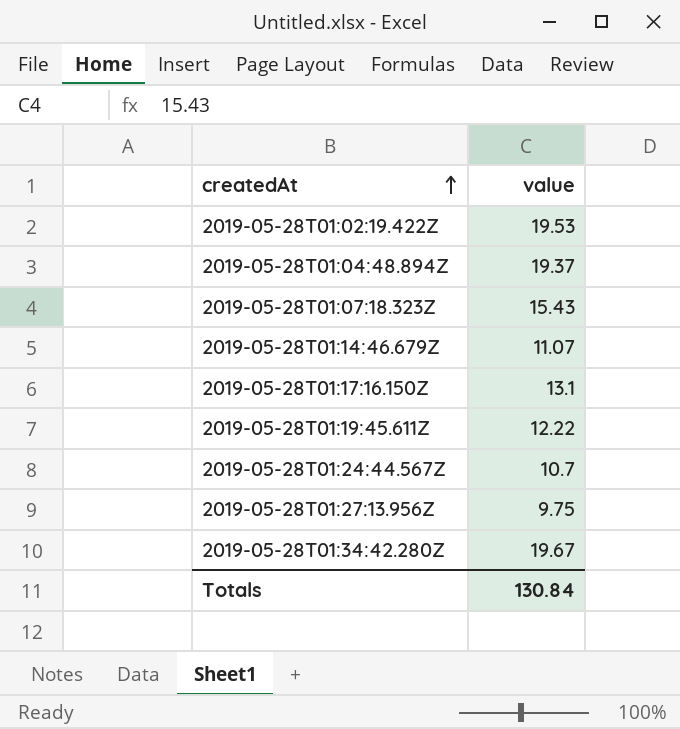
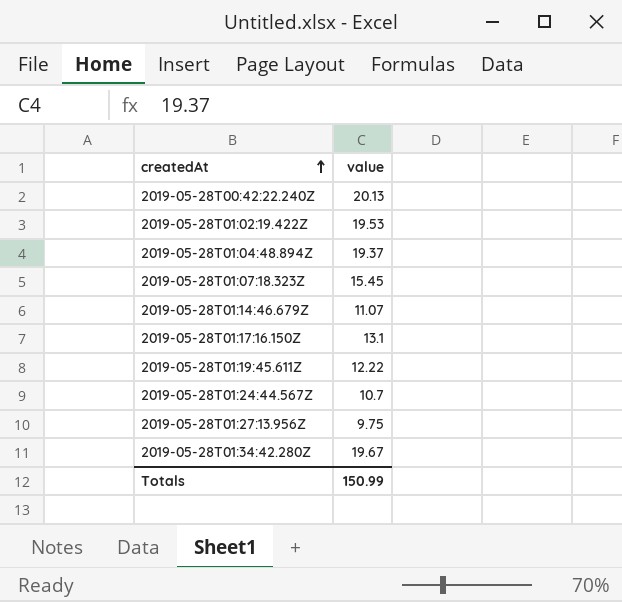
row 2019-05-28T00:42:22.240Z: none -> 20.13
2019-05-28T01:07:18.323Z | value: 15.43 -> 15.45
Totals | value: 130.84 -> 150.99

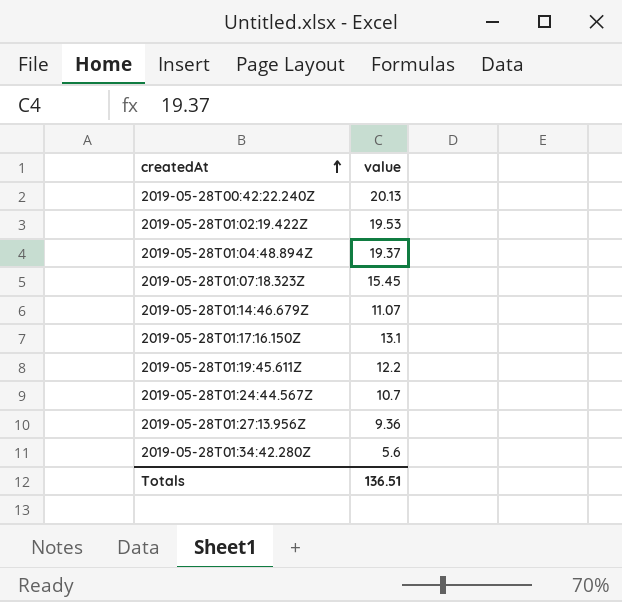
2019-05-28T01:19:45.611Z | value: 12.22 -> 12.2
2019-05-28T01:27:13.956Z | value: 9.75 -> 9.36
2019-05-28T01:34:42.280Z | value: 19.67 -> 5.6
Totals | value: 150.99 -> 136.51

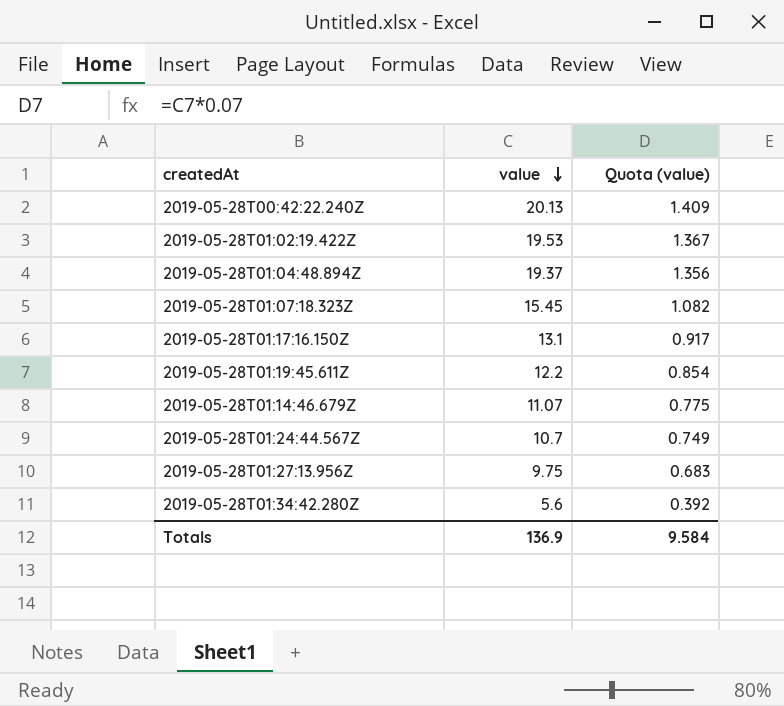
row order: createdAt ascending -> value descending
column Quota (value) | formula: none -> [value] * 0.07
2019-05-28T01:27:13.956Z | value: 9.36 -> 9.75
Totals | value: 136.51 -> 136.9

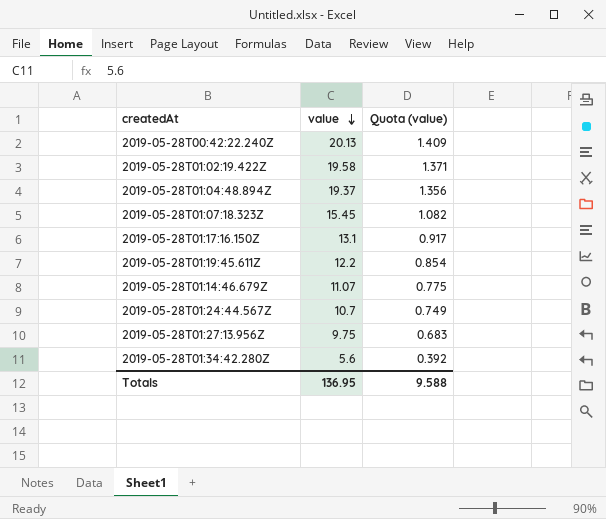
2019-05-28T01:02:19.422Z | value: 19.53 -> 19.58
2019-05-28T01:02:19.422Z | Quota (value): 1.367 -> 1.371
Totals | value: 136.9 -> 136.95
Totals | Quota (value): 9.584 -> 9.588

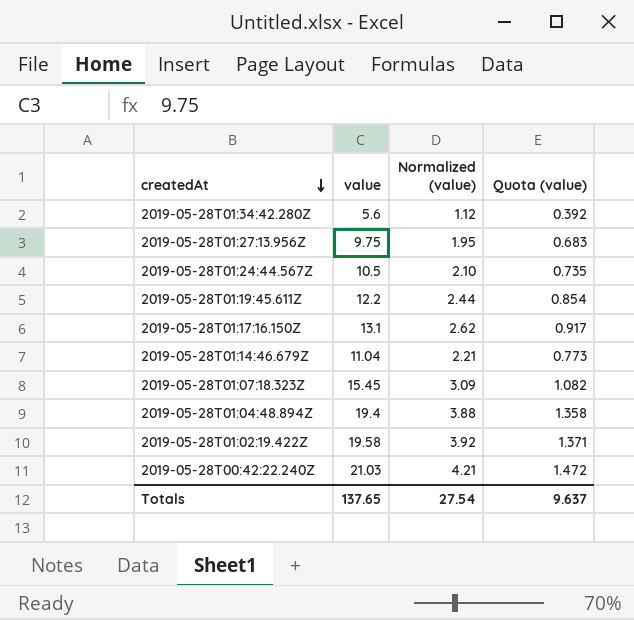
row order: value descending -> createdAt descending
column Normalized (value) | formula: none -> [value] * 0.2
2019-05-28T01:24:44.567Z | value: 10.7 -> 10.5
2019-05-28T01:24:44.567Z | Quota (value): 0.749 -> 0.735
2019-05-28T01:14:46.679Z | value: 11.07 -> 11.04
2019-05-28T01:14:46.679Z | Quota (value): 0.775 -> 0.773
2019-05-28T01:04:48.894Z | value: 19.37 -> 19.4
2019-05-28T01:04:48.894Z | Quota (value): 1.356 -> 1.358
2019-05-28T00:42:22.240Z | value: 20.13 -> 21.03
2019-05-28T00:42:22.240Z | Quota (value): 1.409 -> 1.472
Totals | value: 136.95 -> 137.65
Totals | Quota (value): 9.588 -> 9.637

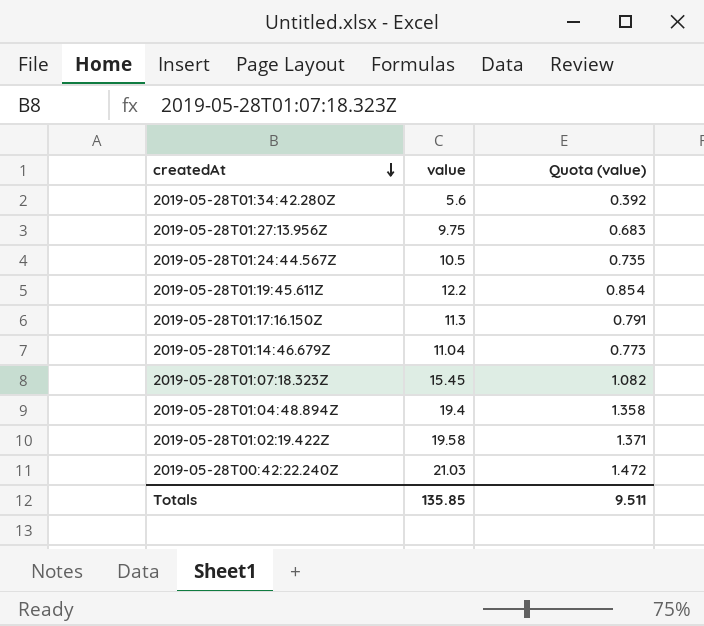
column Normalized (value) | formula: [value] * 0.2 -> none
2019-05-28T01:17:16.150Z | value: 13.1 -> 11.3
2019-05-28T01:17:16.150Z | Quota (value): 0.917 -> 0.791
Totals | value: 137.65 -> 135.85
Totals | Quota (value): 9.637 -> 9.511

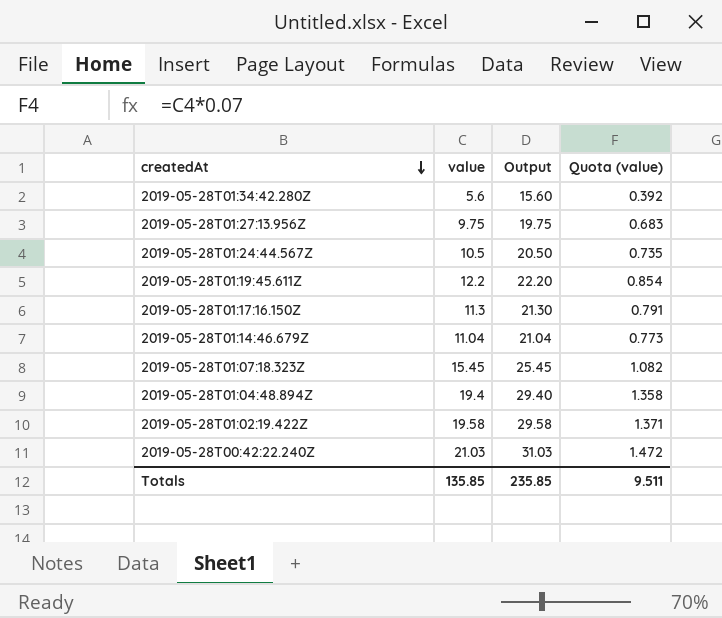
column Output | formula: none -> [value] + 10

